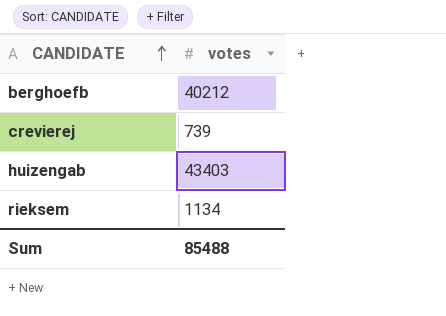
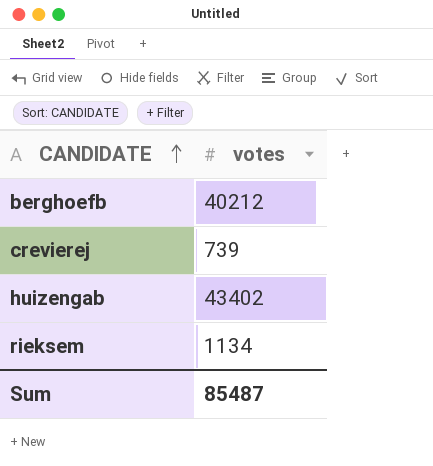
huizengab | votes: 43403 -> 43402
Sum | votes: 85488 -> 85487

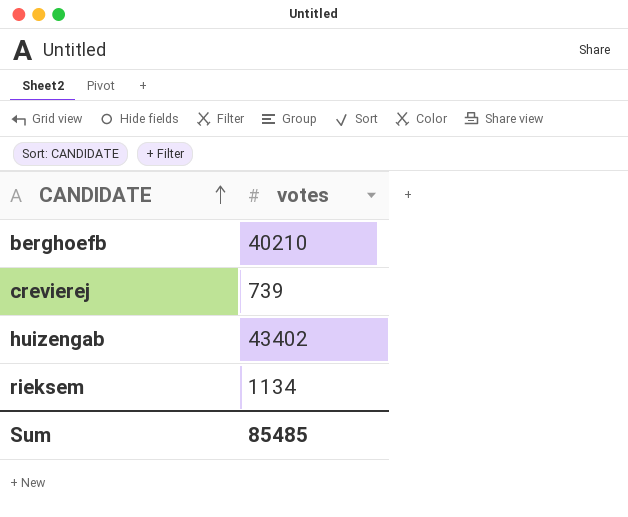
berghoefb | votes: 40212 -> 40210
Sum | votes: 85487 -> 85485

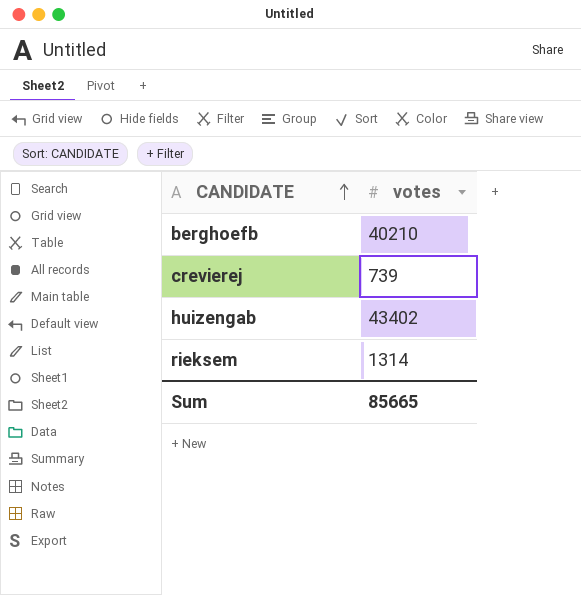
rieksem | votes: 1134 -> 1314
Sum | votes: 85485 -> 85665

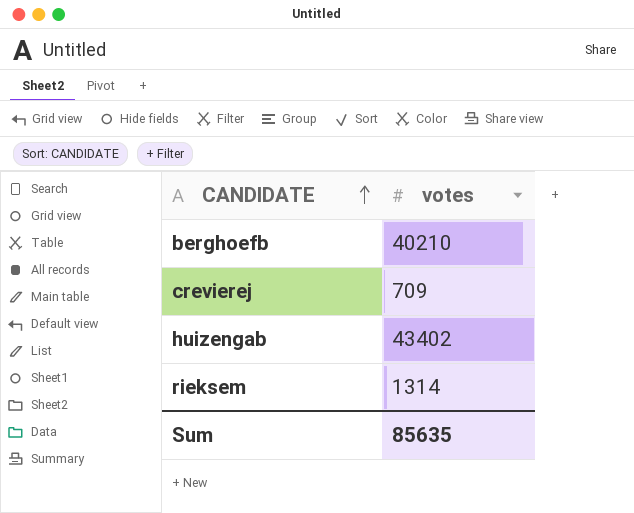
crevierej | votes: 739 -> 709
Sum | votes: 85665 -> 85635

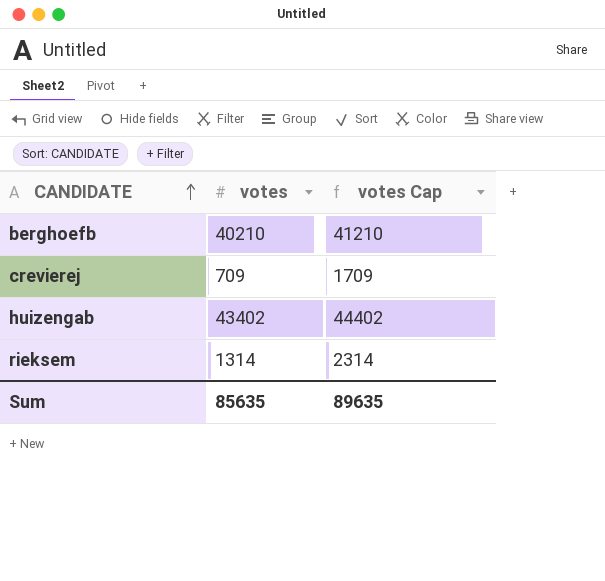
column votes Cap | formula: none -> [votes] + 1000

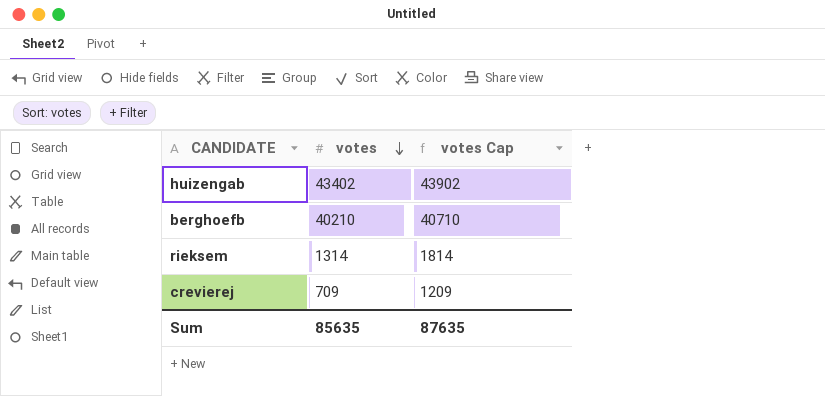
row order: CANDIDATE ascending -> votes descending
column votes Cap | formula: [votes] + 1000 -> [votes] + 500
Sum | votes Cap: 89635 -> 87635

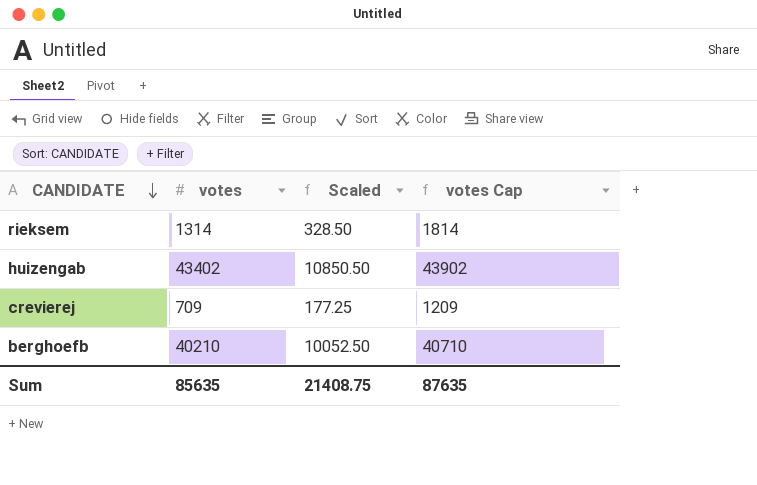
row order: votes descending -> CANDIDATE descending
column Scaled | formula: none -> [votes] * 0.25

